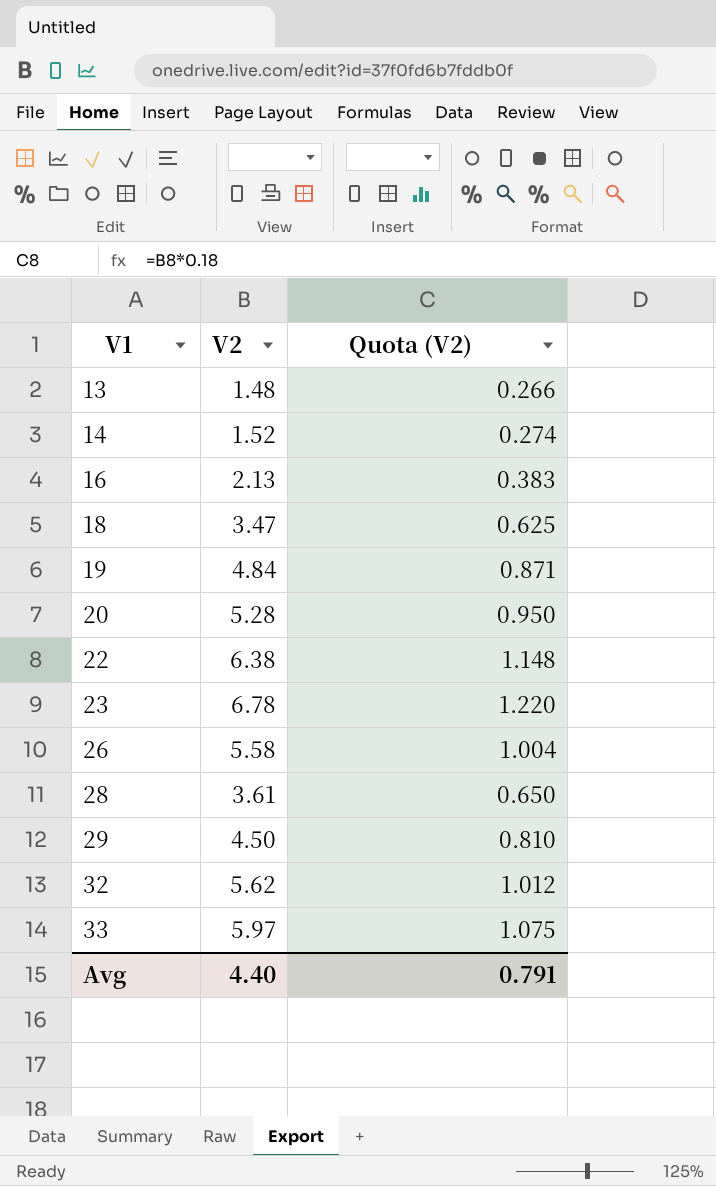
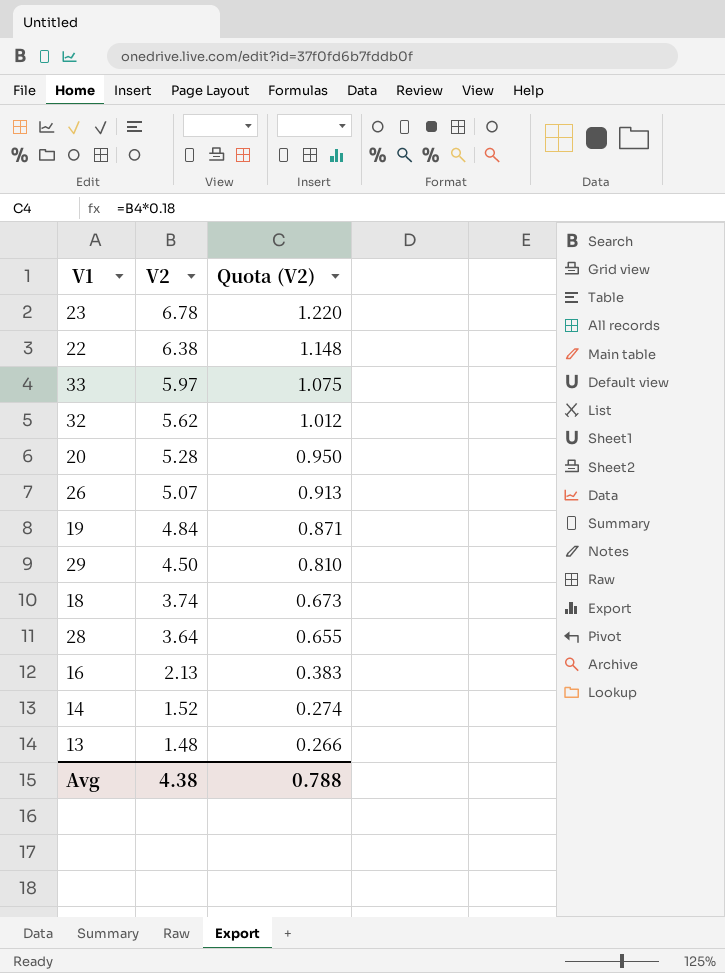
row order: V1 ascending -> V2 descending
26 | V2: 5.58 -> 5.07
26 | Quota (V2): 1.004 -> 0.913
18 | V2: 3.47 -> 3.74
18 | Quota (V2): 0.625 -> 0.673
28 | V2: 3.61 -> 3.64
28 | Quota (V2): 0.650 -> 0.655
Avg | V2: 4.40 -> 4.38
Avg | Quota (V2): 0.791 -> 0.788

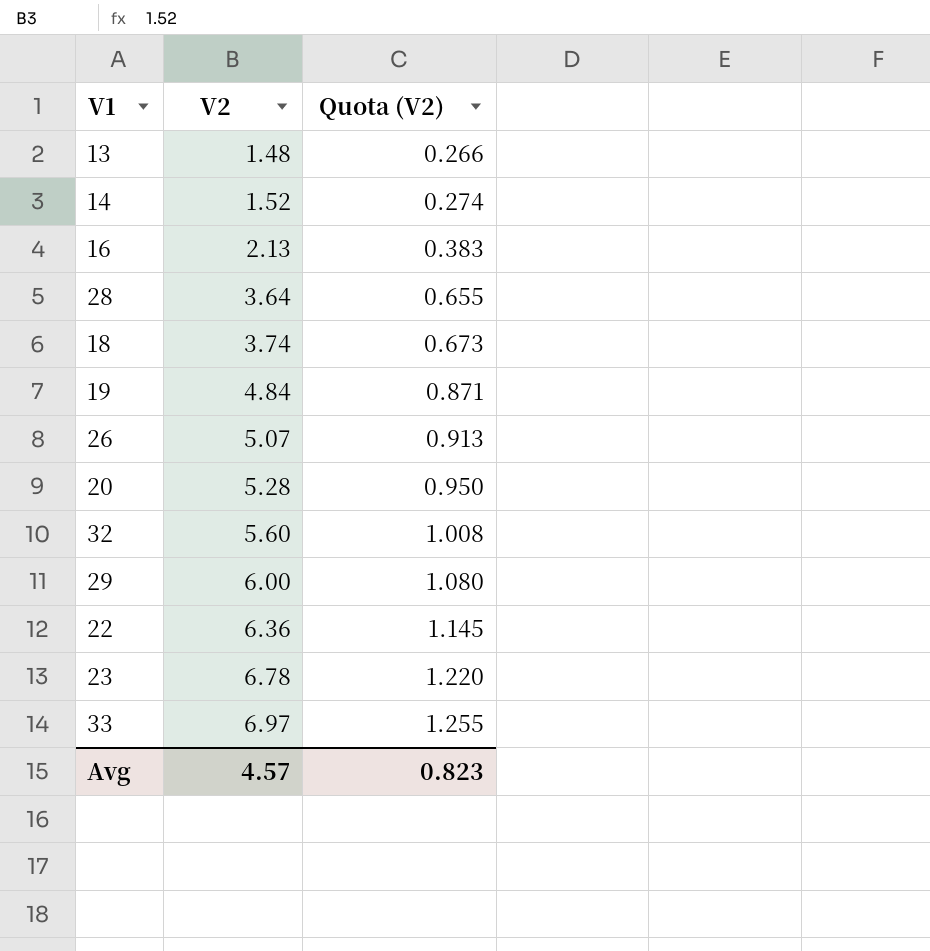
row order: V2 descending -> V2 ascending
32 | V2: 5.62 -> 5.60
32 | Quota (V2): 1.012 -> 1.008
29 | V2: 4.50 -> 6.00
29 | Quota (V2): 0.810 -> 1.080
22 | V2: 6.38 -> 6.36
22 | Quota (V2): 1.148 -> 1.145
33 | V2: 5.97 -> 6.97
33 | Quota (V2): 1.075 -> 1.255
Avg | V2: 4.38 -> 4.57
Avg | Quota (V2): 0.788 -> 0.823

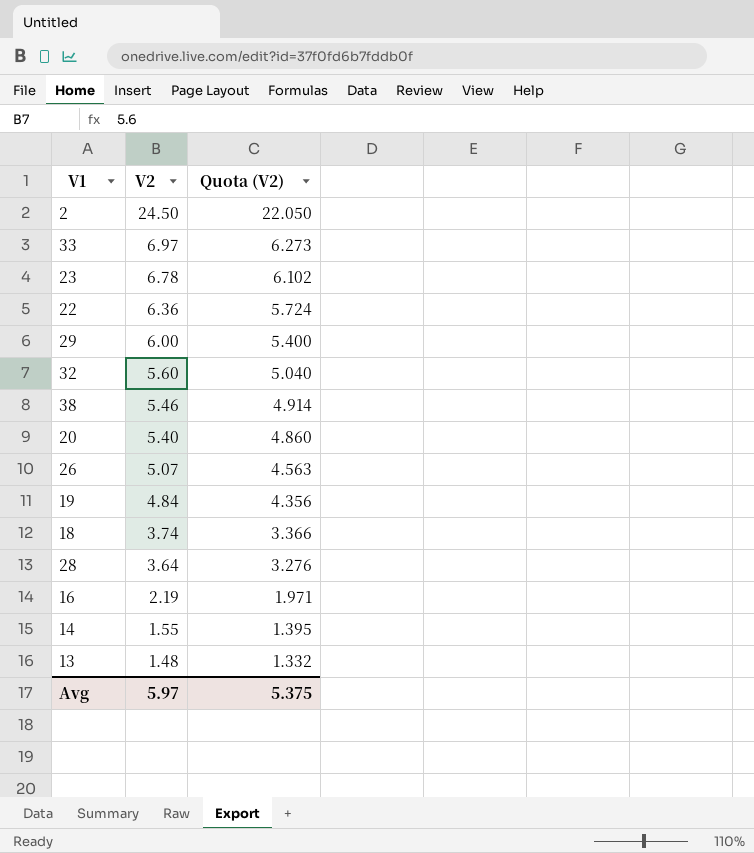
row order: V2 ascending -> V2 descending
column Quota (V2) | formula: [V2] * 0.18 -> [V2] * 0.9
row 2: none -> 24.50 | 22.050
row 38: none -> 5.46 | 4.914
20 | V2: 5.28 -> 5.40
16 | V2: 2.13 -> 2.19
14 | V2: 1.52 -> 1.55
Avg | V2: 4.57 -> 5.97
Avg | Quota (V2): 0.823 -> 5.375

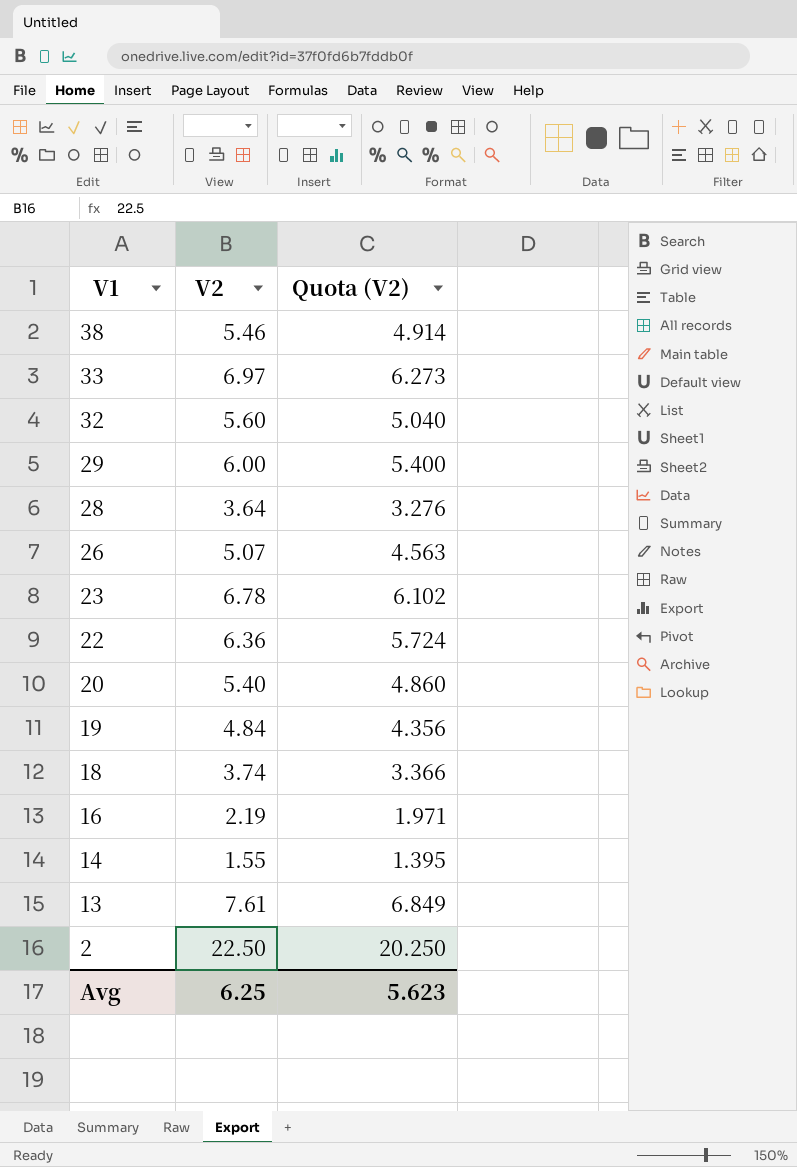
row order: V2 descending -> V1 descending
13 | V2: 1.48 -> 7.61
13 | Quota (V2): 1.332 -> 6.849
2 | V2: 24.50 -> 22.50
2 | Quota (V2): 22.050 -> 20.250
Avg | V2: 5.97 -> 6.25
Avg | Quota (V2): 5.375 -> 5.623

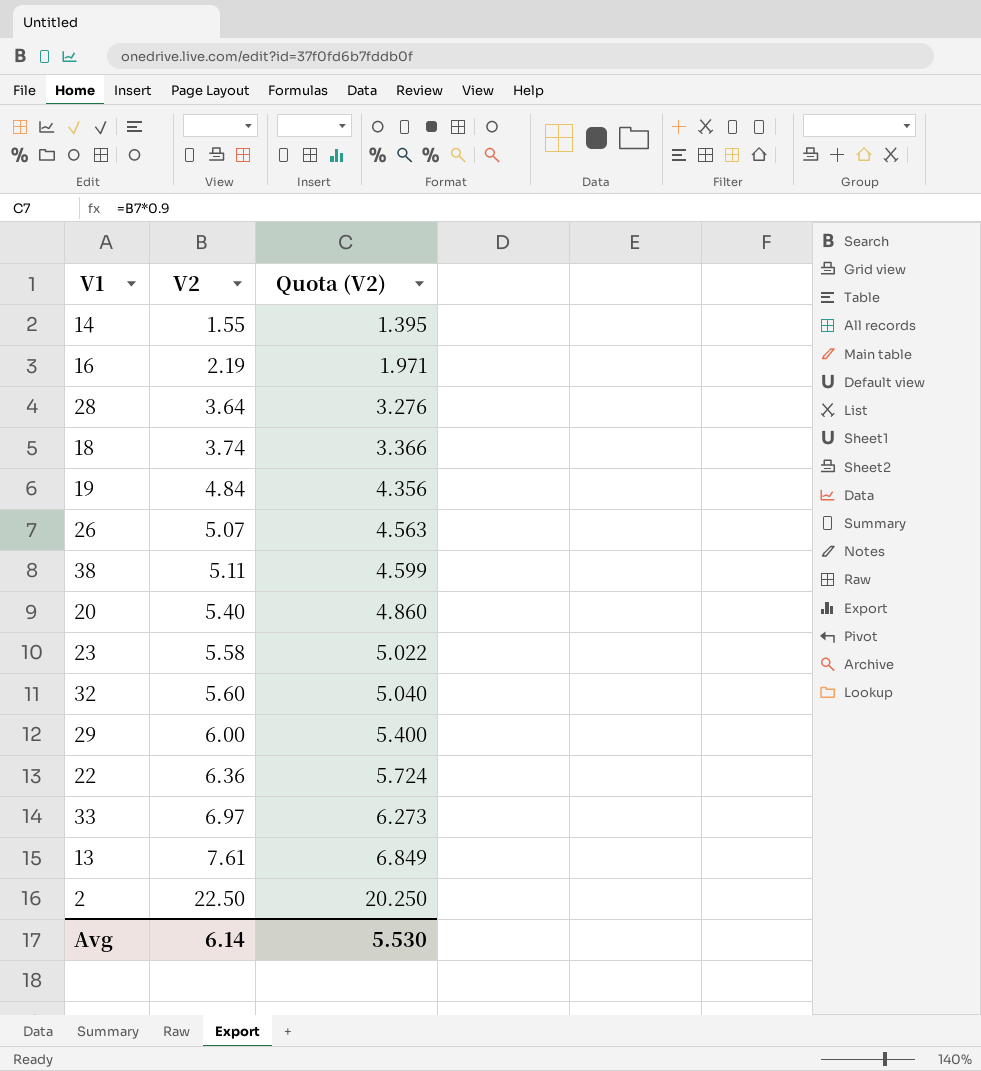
row order: V1 descending -> V2 ascending
38 | V2: 5.46 -> 5.11
38 | Quota (V2): 4.914 -> 4.599
23 | V2: 6.78 -> 5.58
23 | Quota (V2): 6.102 -> 5.022
Avg | V2: 6.25 -> 6.14
Avg | Quota (V2): 5.623 -> 5.530

